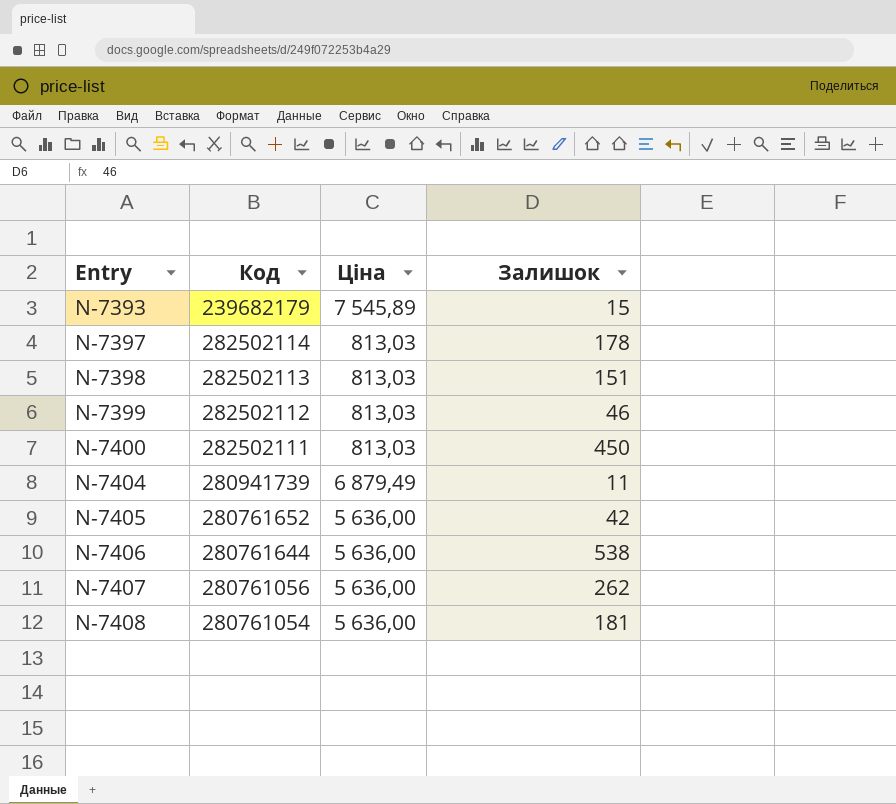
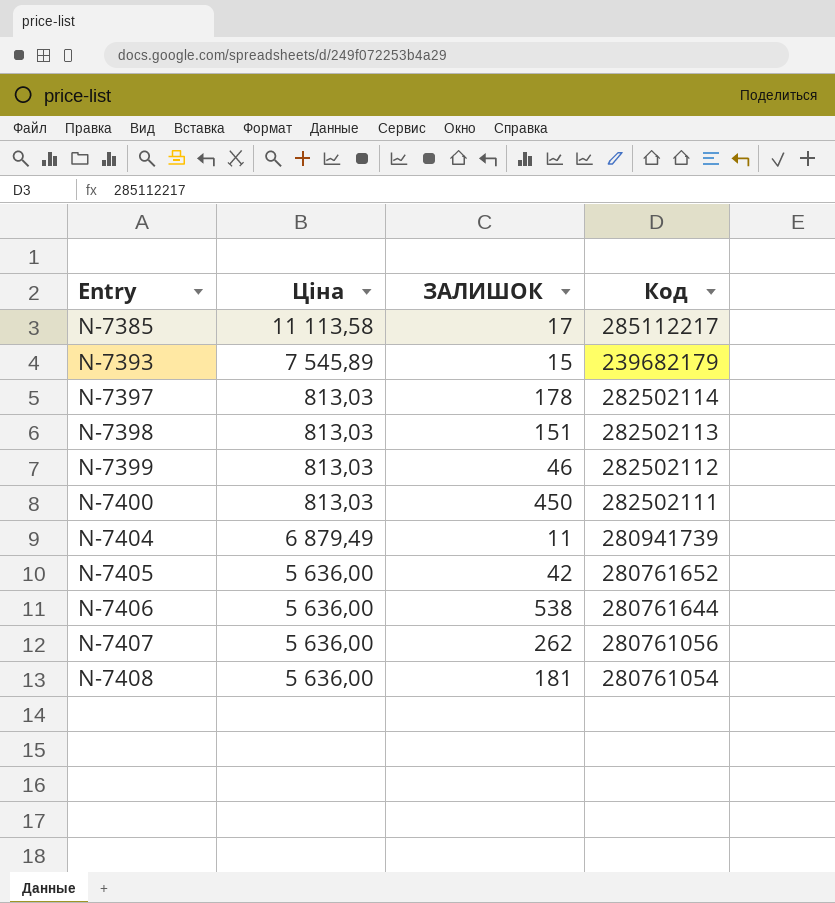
column name: Залишок -> ЗАЛИШОК
column Код | position: 2 -> 4
row N-7385: none -> 11 113,58 | 17 | 285112217

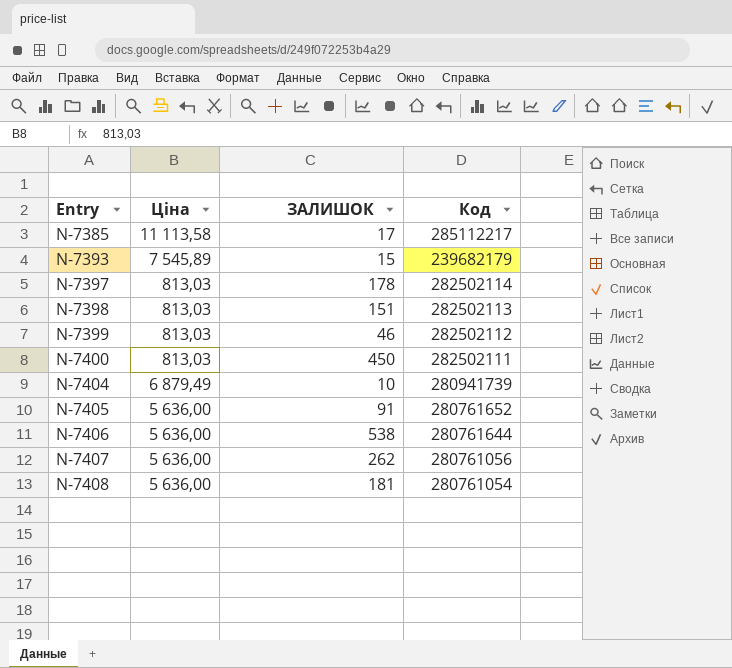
N-7404 | ЗАЛИШОК: 11 -> 10
N-7405 | ЗАЛИШОК: 42 -> 91

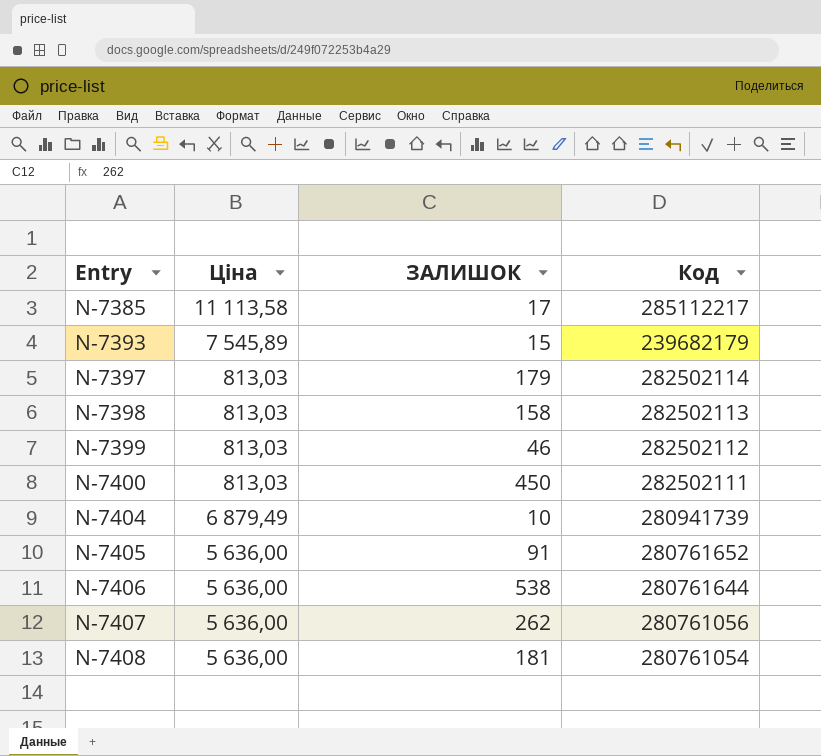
N-7397 | ЗАЛИШОК: 178 -> 179
N-7398 | ЗАЛИШОК: 151 -> 158

